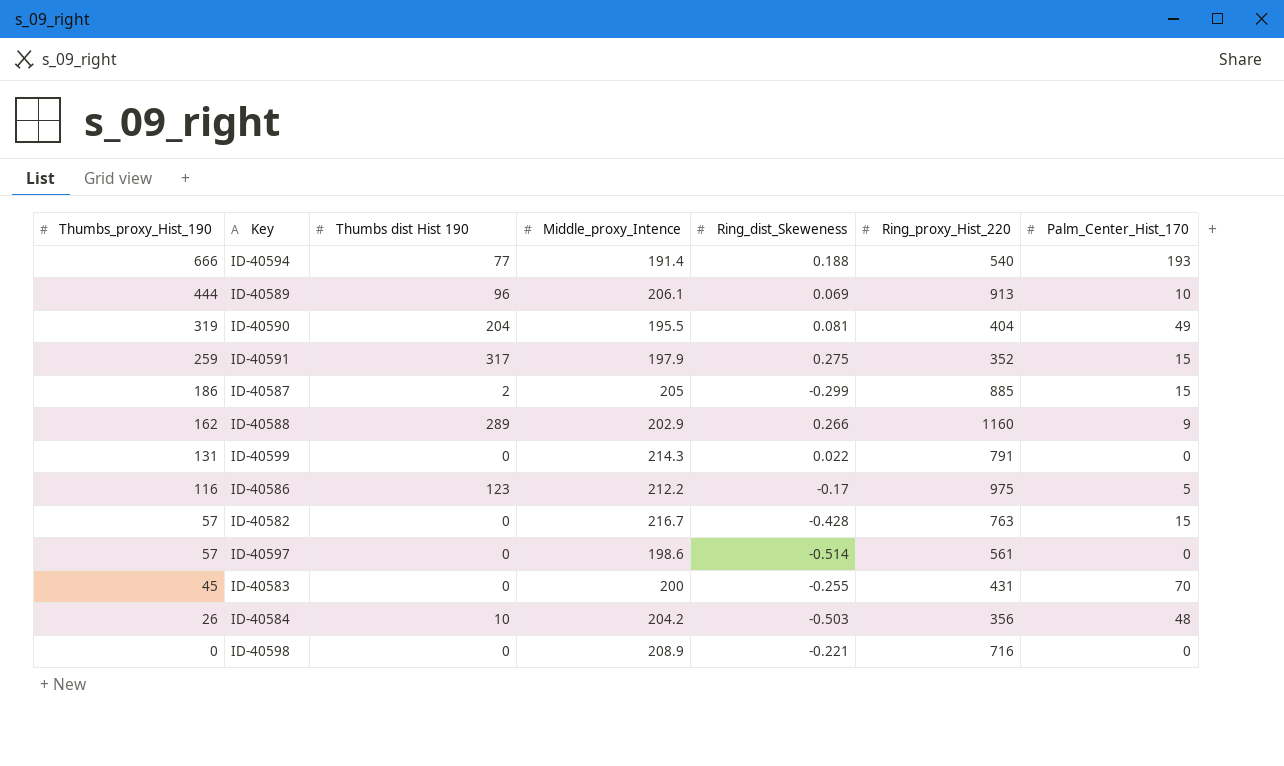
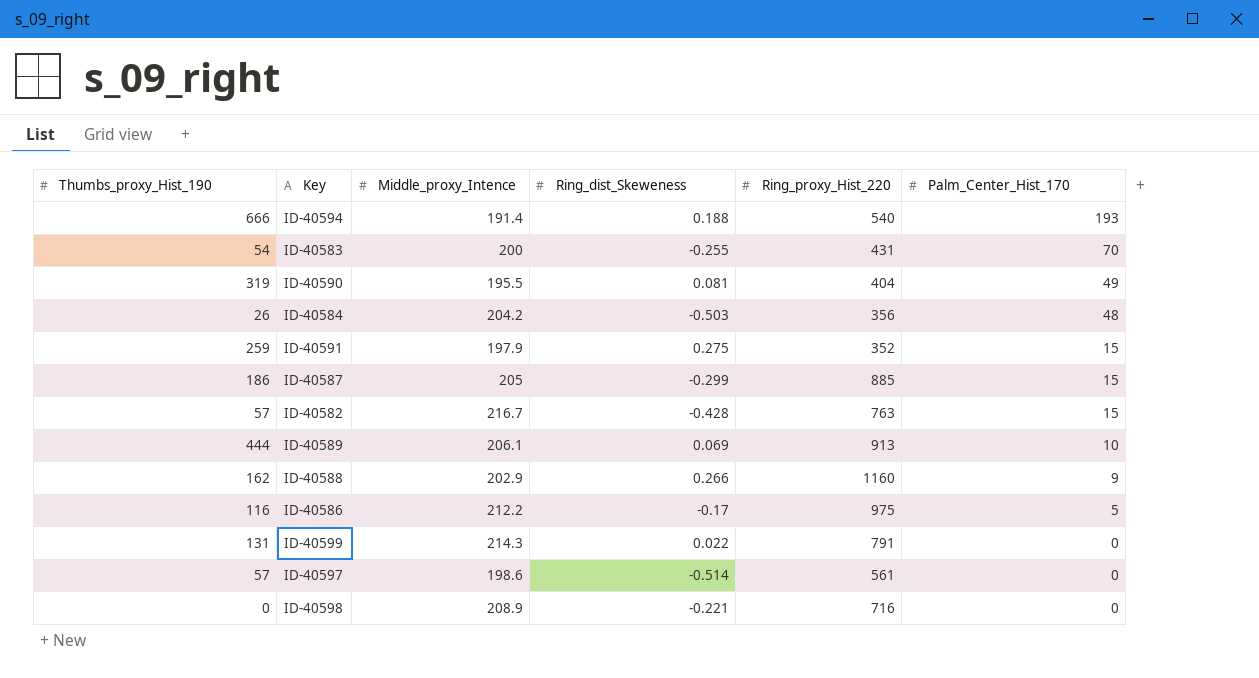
row order: Thumbs_proxy_Hist_190 descending -> Palm_Center_Hist_170 descending
column Thumbs dist Hist 190 | position: 3 -> none
ID-40583 | Thumbs_proxy_Hist_190: 45 -> 54

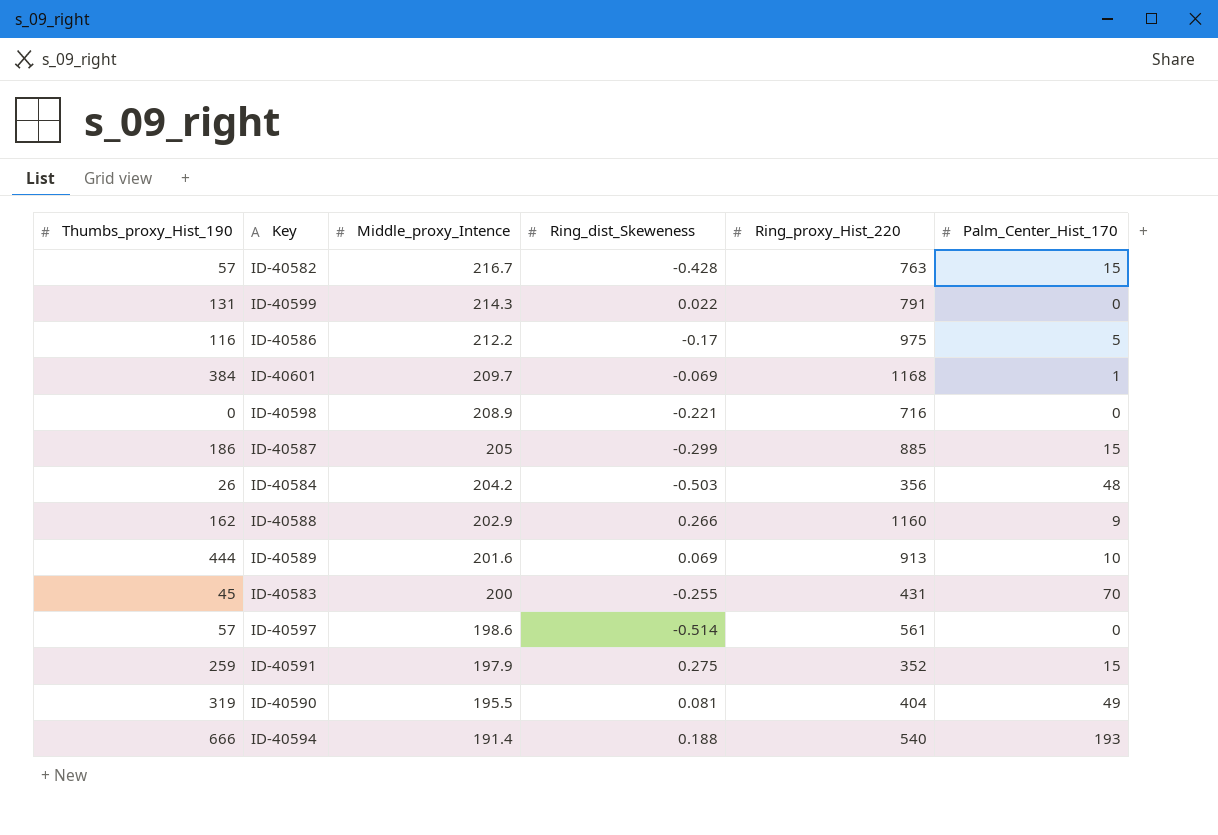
row order: Palm_Center_Hist_170 descending -> Middle_proxy_Intence descending
row ID-40601: none -> 384 | 209.7 | -0.069 | 1168 | 1
ID-40589 | Middle_proxy_Intence: 206.1 -> 201.6
ID-40583 | Thumbs_proxy_Hist_190: 54 -> 45

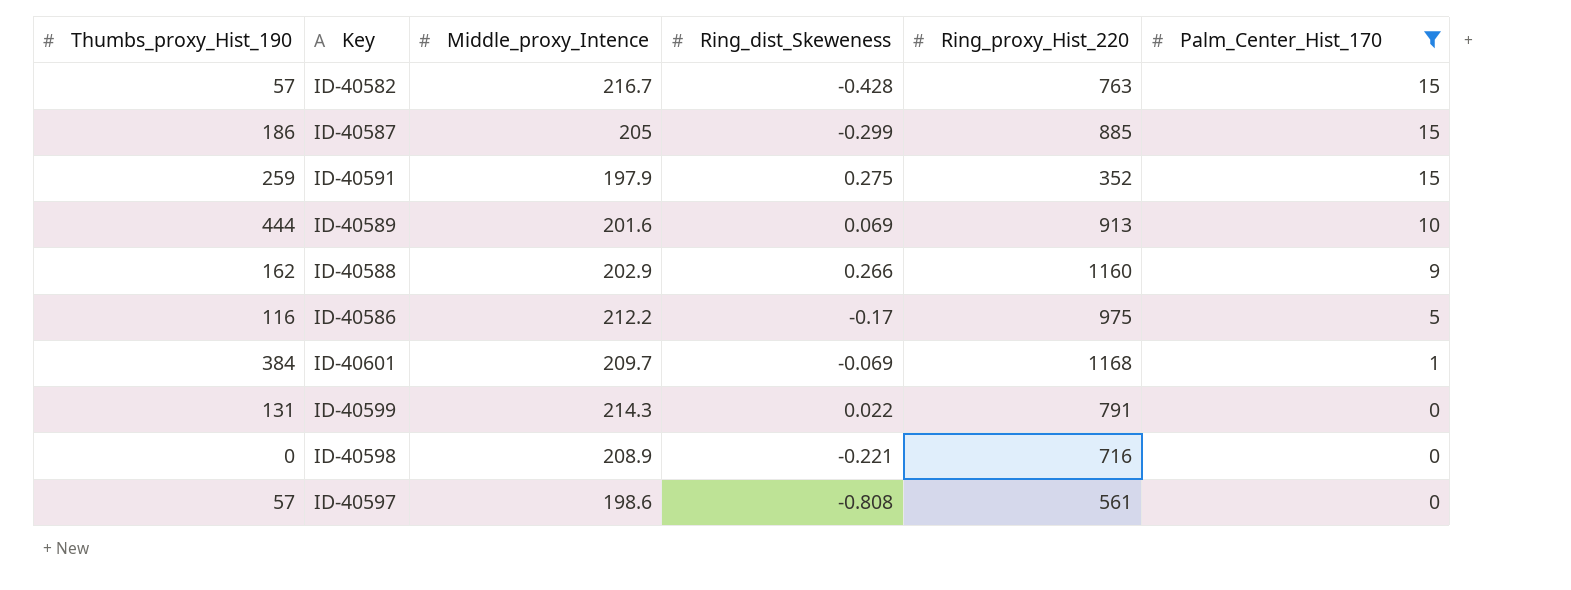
filter: none -> Palm_Center_Hist_170 <= 15
row order: Middle_proxy_Intence descending -> Palm_Center_Hist_170 descending
ID-40597 | Ring_dist_Skeweness: -0.514 -> -0.808

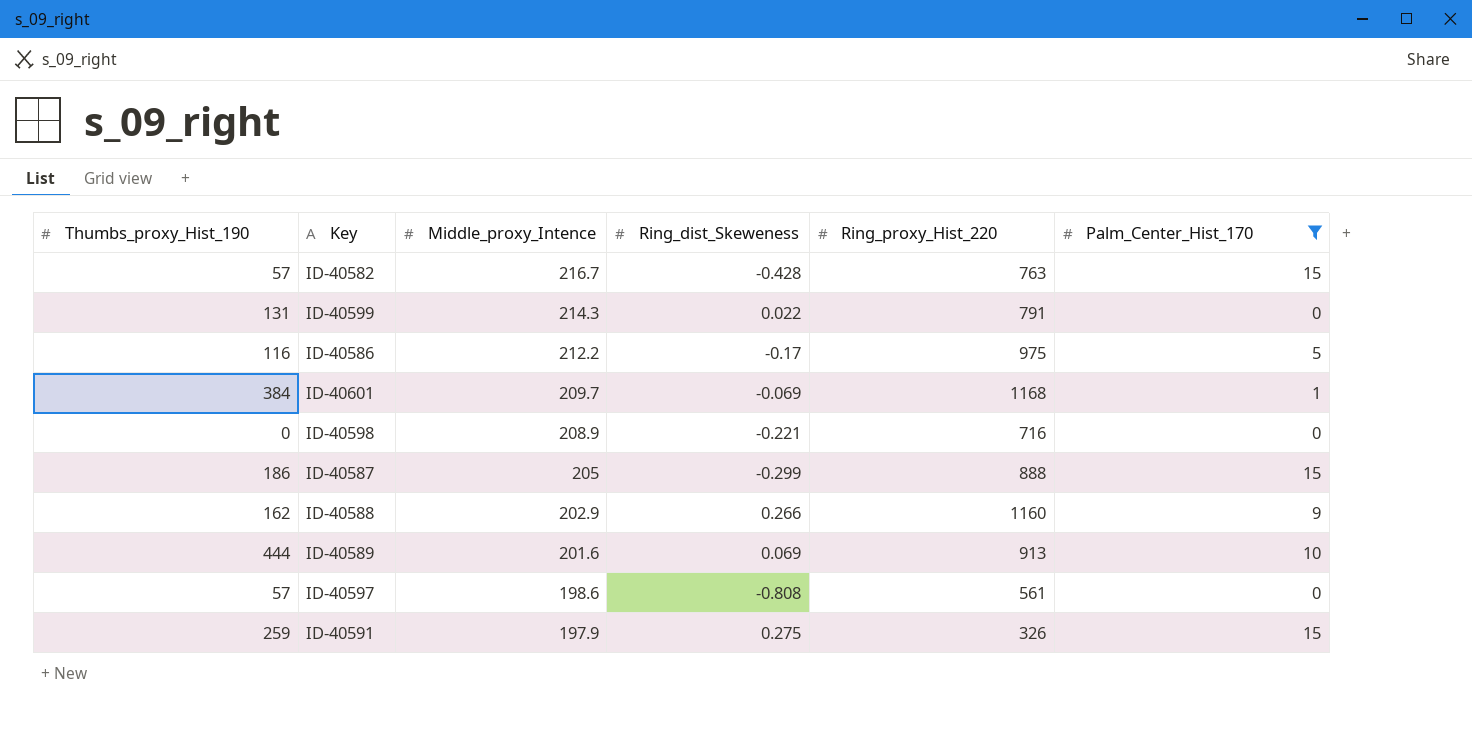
row order: Palm_Center_Hist_170 descending -> Middle_proxy_Intence descending
ID-40587 | Ring_proxy_Hist_220: 885 -> 888
ID-40591 | Ring_proxy_Hist_220: 352 -> 326

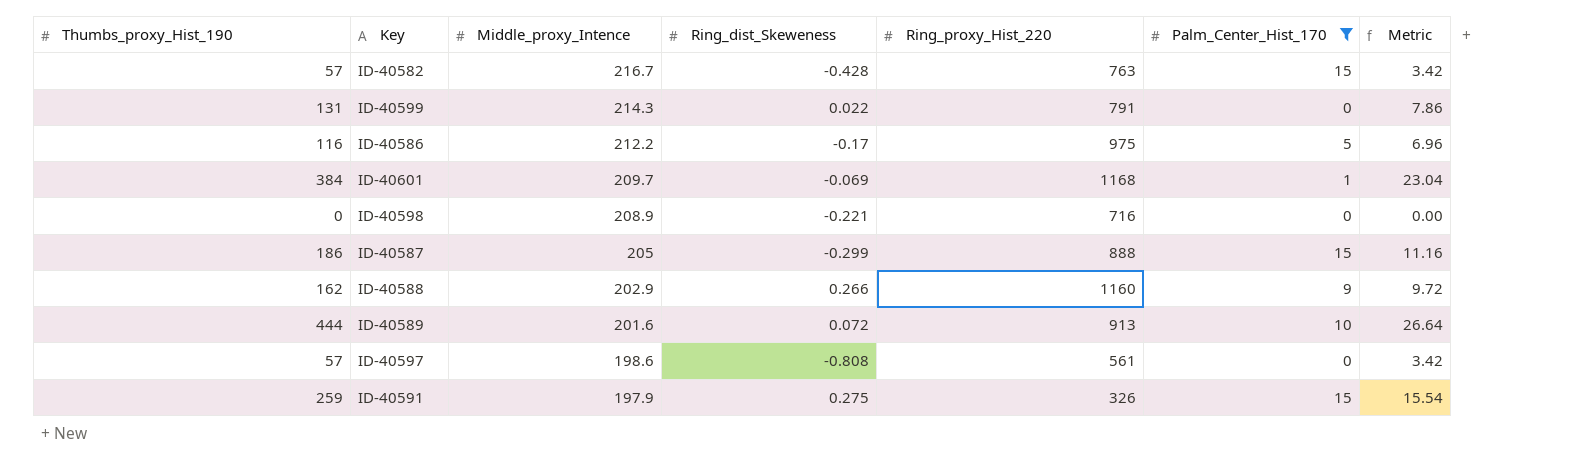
column Metric | formula: none -> [Thumbs_proxy_Hist_190] * 0.06
ID-40589 | Ring_dist_Skeweness: 0.069 -> 0.072

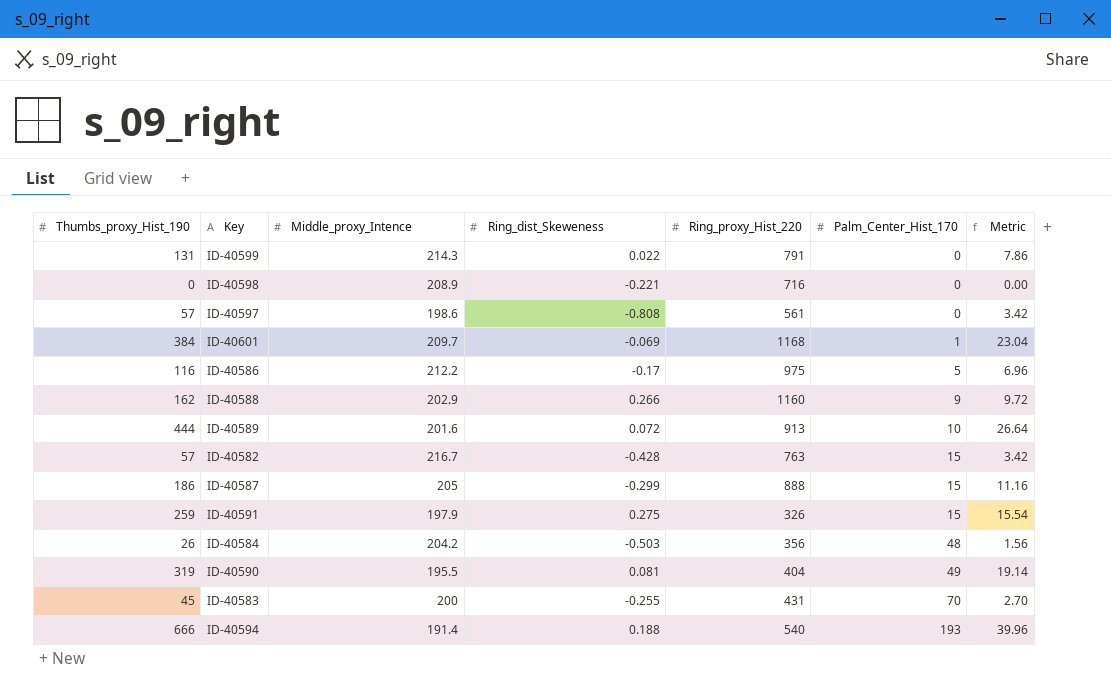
filter: Palm_Center_Hist_170 <= 15 -> none
row order: Middle_proxy_Intence descending -> Palm_Center_Hist_170 ascending

